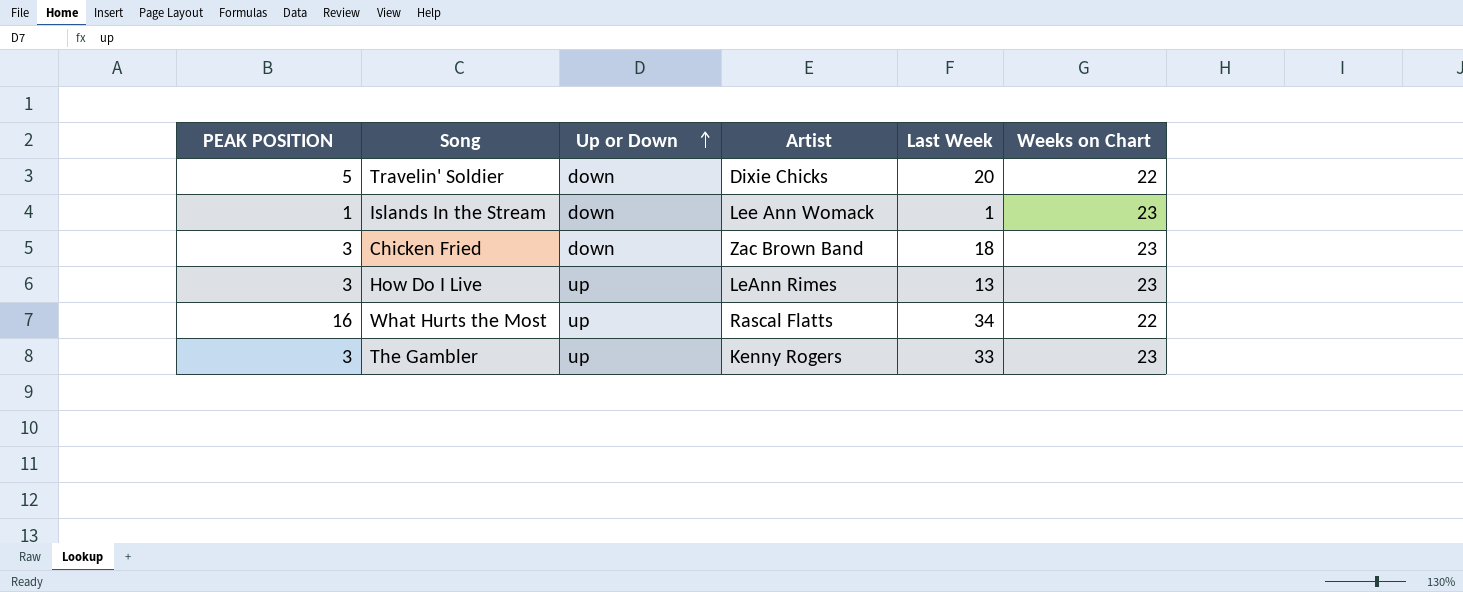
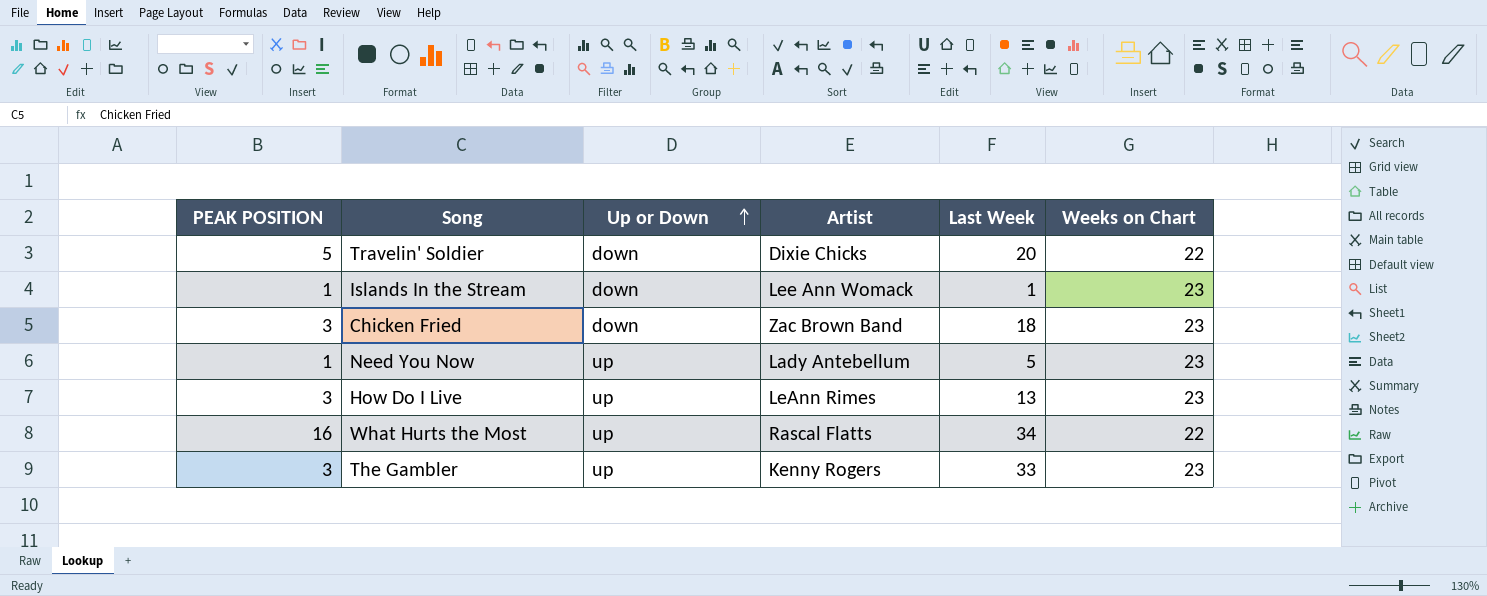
row Need You Now: none -> 1 | up | Lady Antebellum | 5 | 23

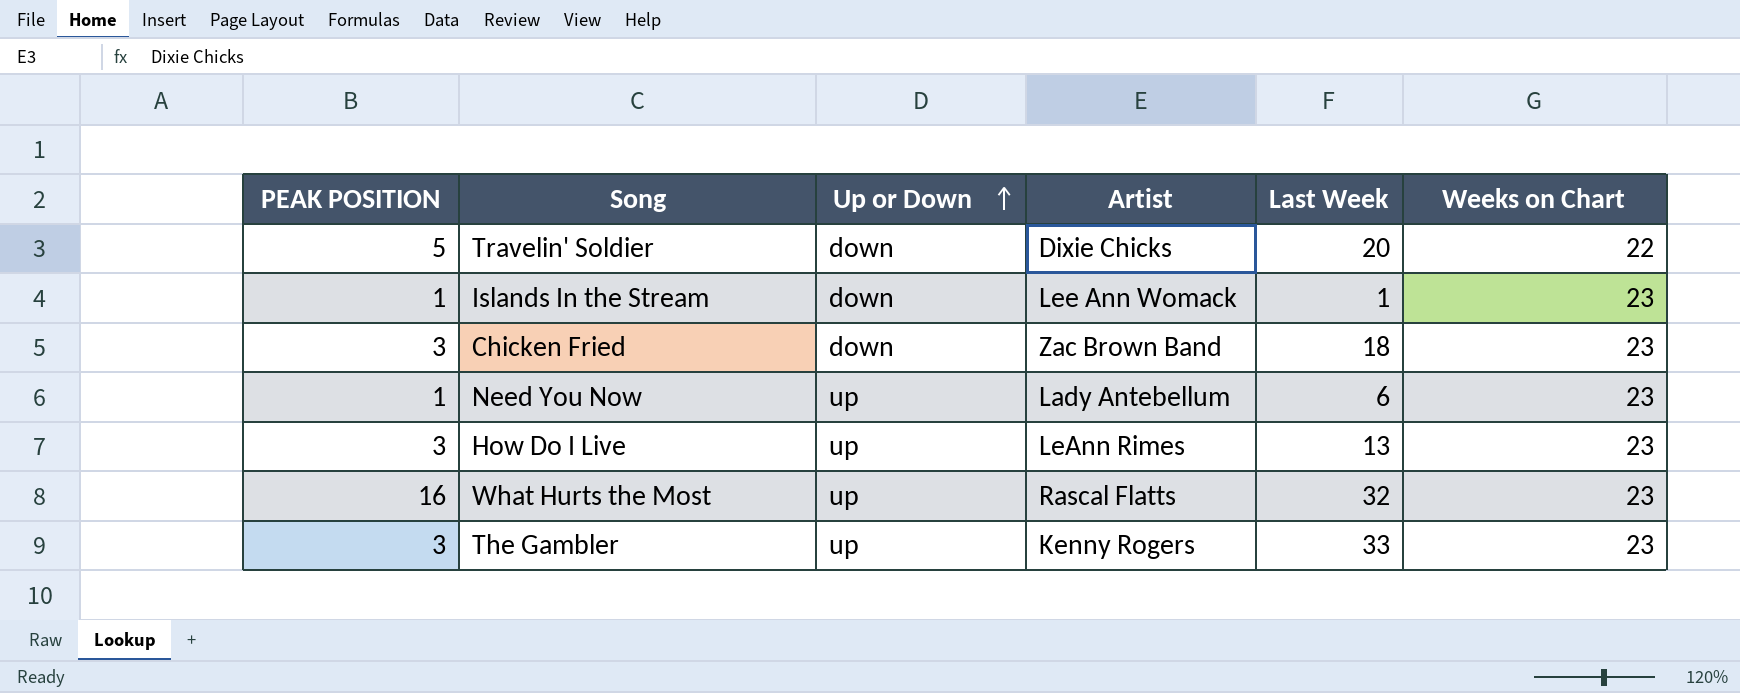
Need You Now | Last Week: 5 -> 6
What Hurts the Most | Last Week: 34 -> 32
What Hurts the Most | Weeks on Chart: 22 -> 23

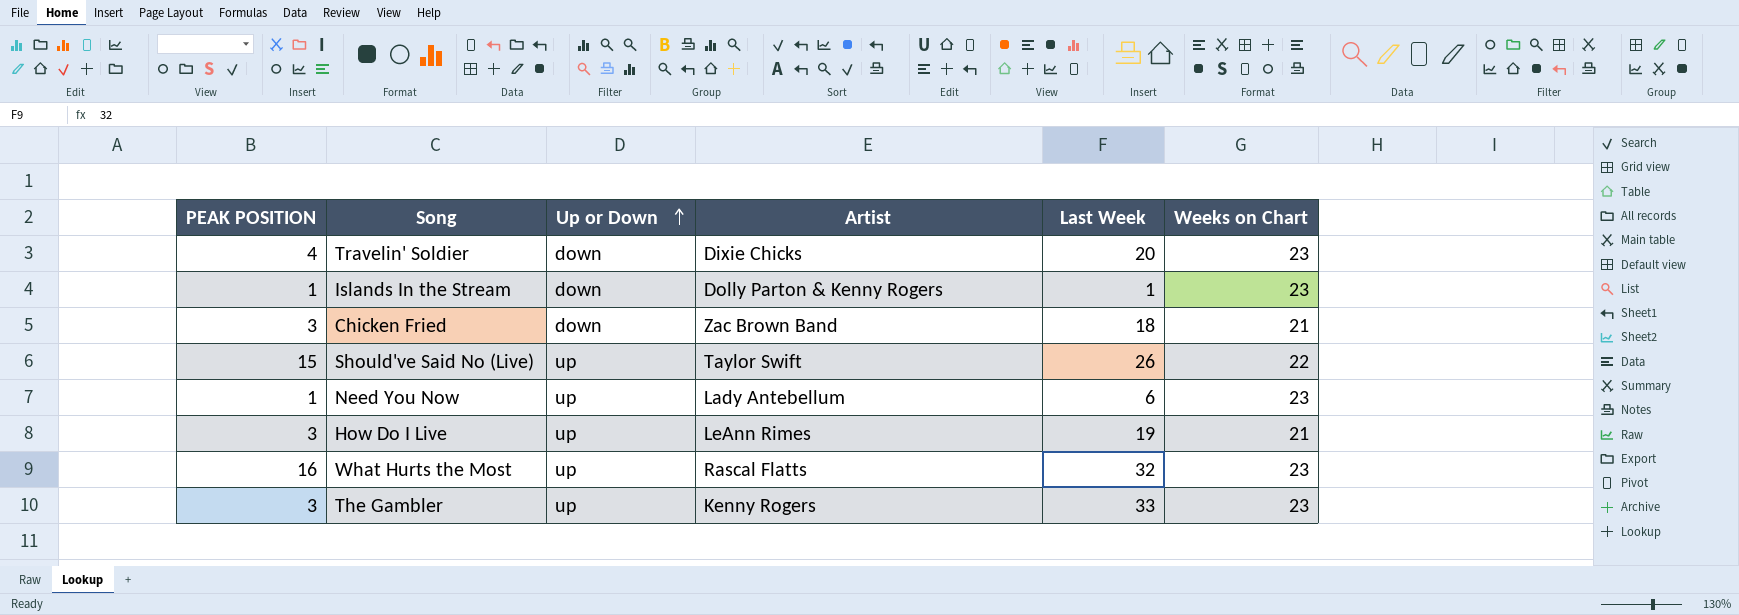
Travelin' Soldier | PEAK POSITION: 5 -> 4
Travelin' Soldier | Weeks on Chart: 22 -> 23
Islands In the Stream | Artist: Lee Ann Womack -> Dolly Parton & Kenny Rogers
Chicken Fried | Weeks on Chart: 23 -> 21
row Should've Said No (Live): none -> 15 | up | Taylor Swift | 26 | 22
How Do I Live | Last Week: 13 -> 19
How Do I Live | Weeks on Chart: 23 -> 21

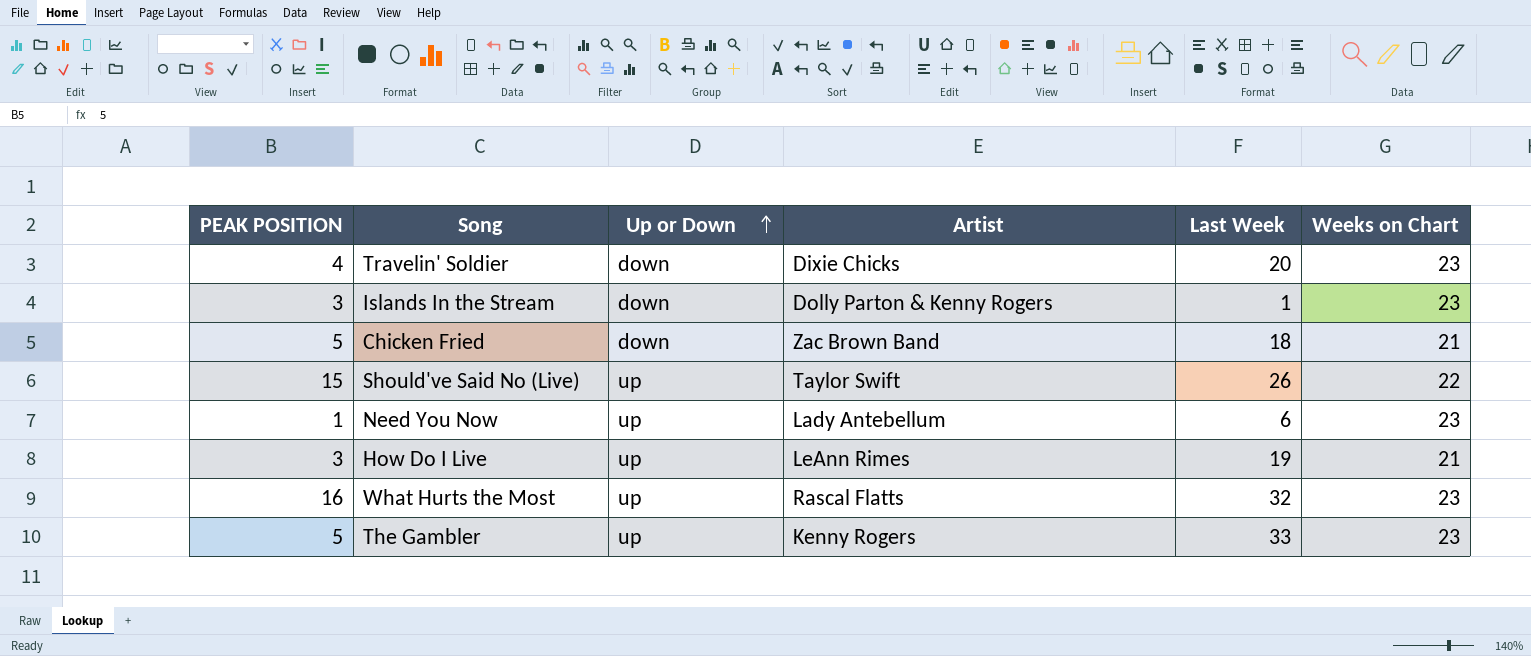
Islands In the Stream | PEAK POSITION: 1 -> 3
Chicken Fried | PEAK POSITION: 3 -> 5
The Gambler | PEAK POSITION: 3 -> 5

